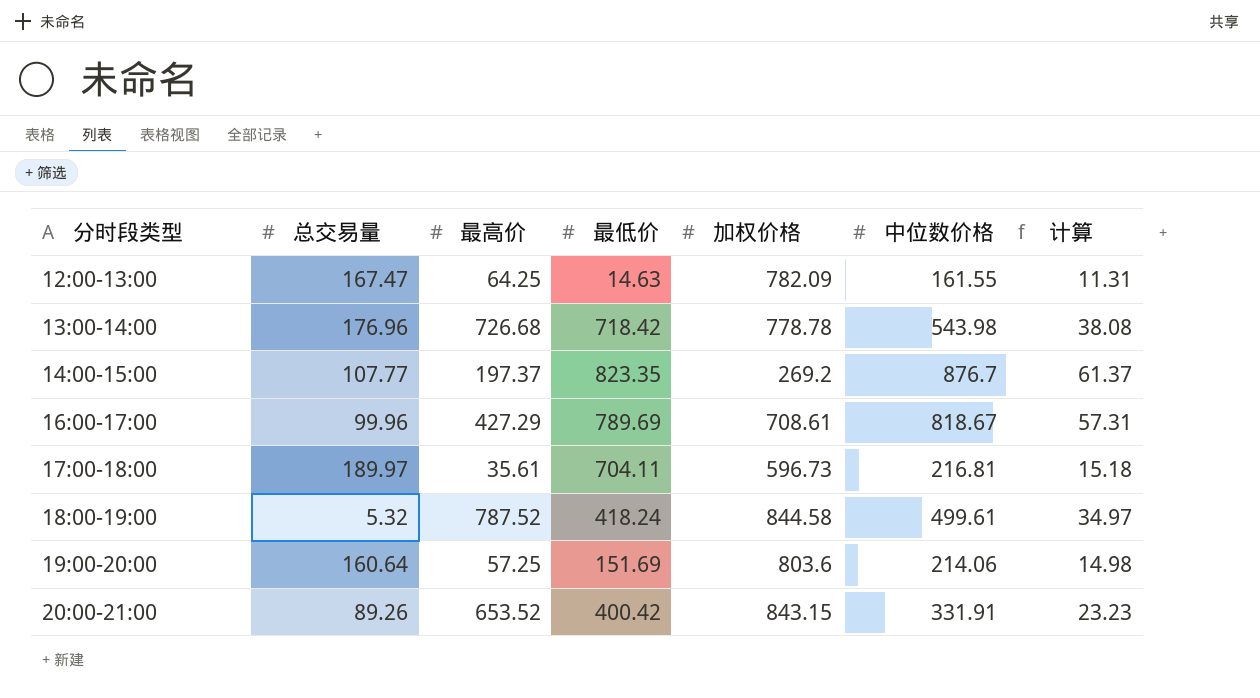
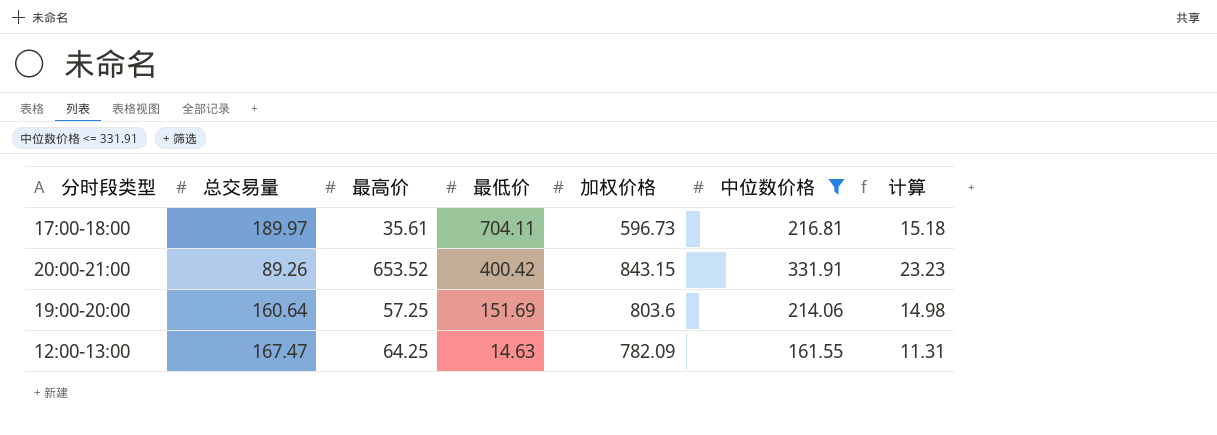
filter: none -> 中位数价格 <= 331.91
row order: 分时段类型 ascending -> 最低价 descending

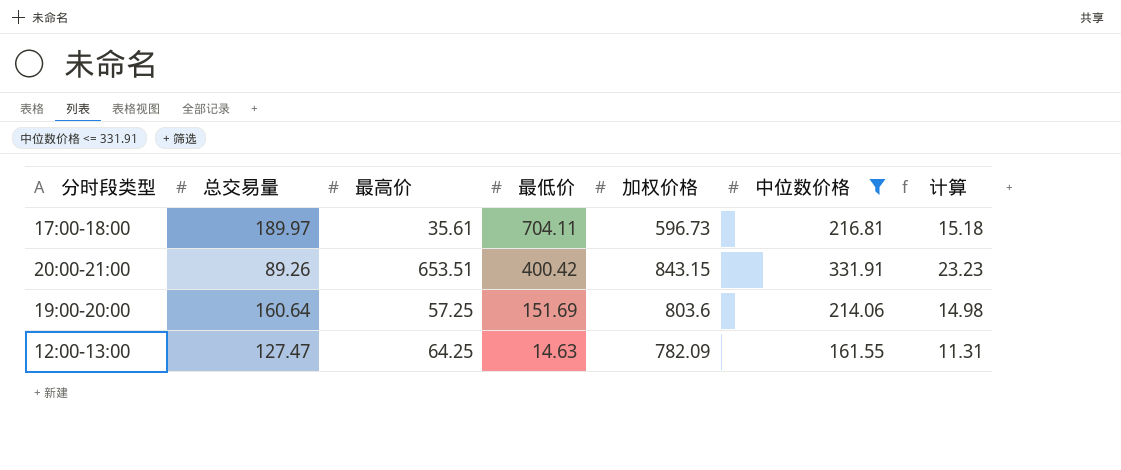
20:00-21:00 | 最高价: 653.52 -> 653.51
12:00-13:00 | 总交易量: 167.47 -> 127.47

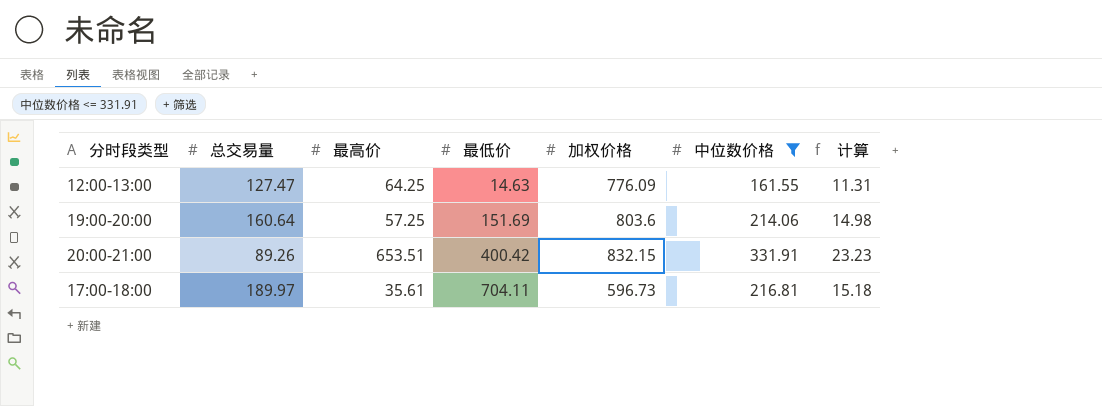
row order: 最低价 descending -> 最低价 ascending
12:00-13:00 | 加权价格: 782.09 -> 776.09
20:00-21:00 | 加权价格: 843.15 -> 832.15

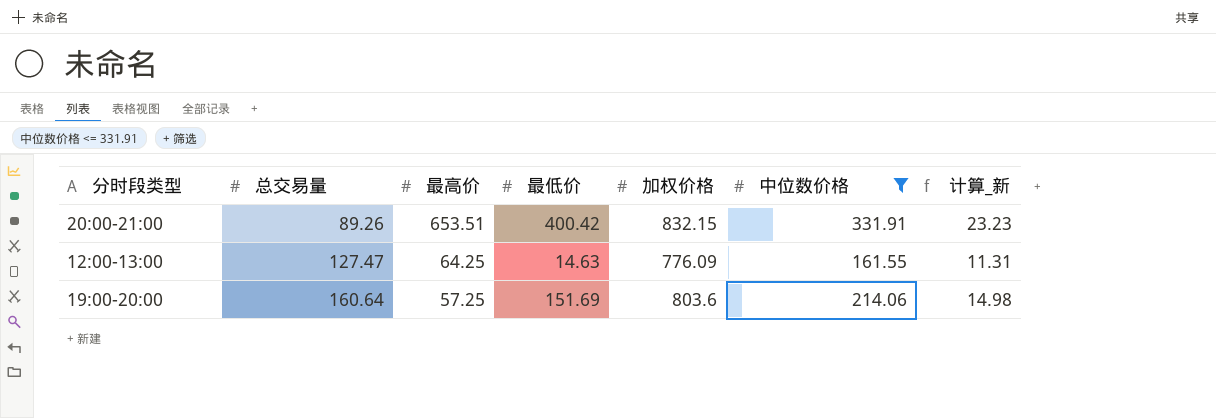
row order: 最低价 ascending -> 总交易量 ascending
column name: 计算 -> 计算_新
row 17:00-18:00: 189.97 | 35.61 | 704.11 | 596.73 | 216.81 | 15.18 -> none

